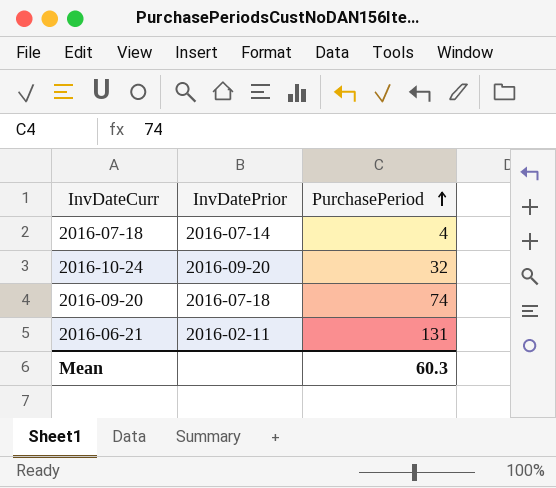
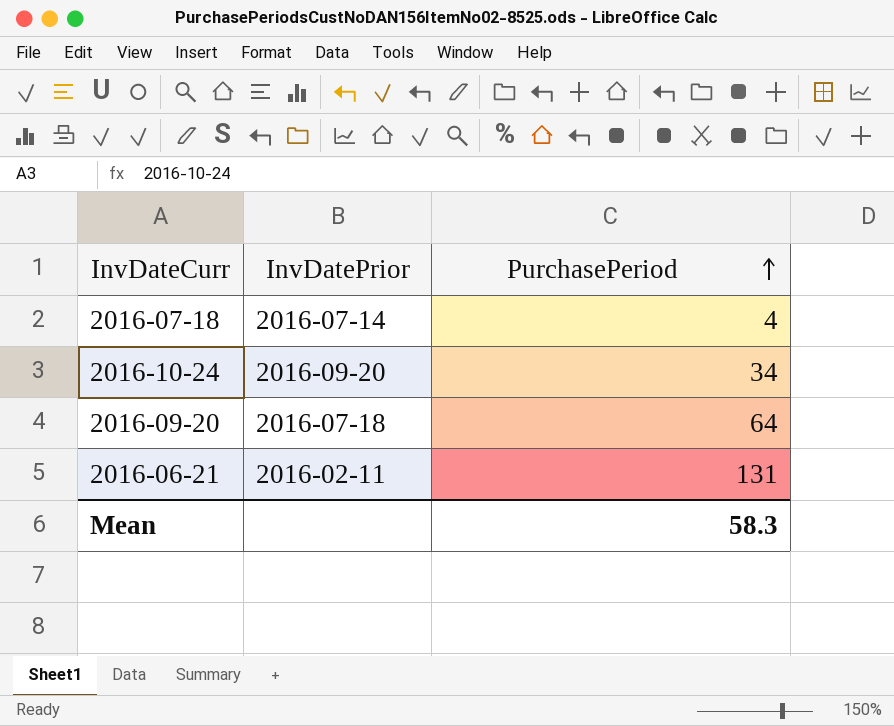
2016-10-24 | PurchasePeriod: 32 -> 34
2016-09-20 | PurchasePeriod: 74 -> 64
Mean | PurchasePeriod: 60.3 -> 58.3

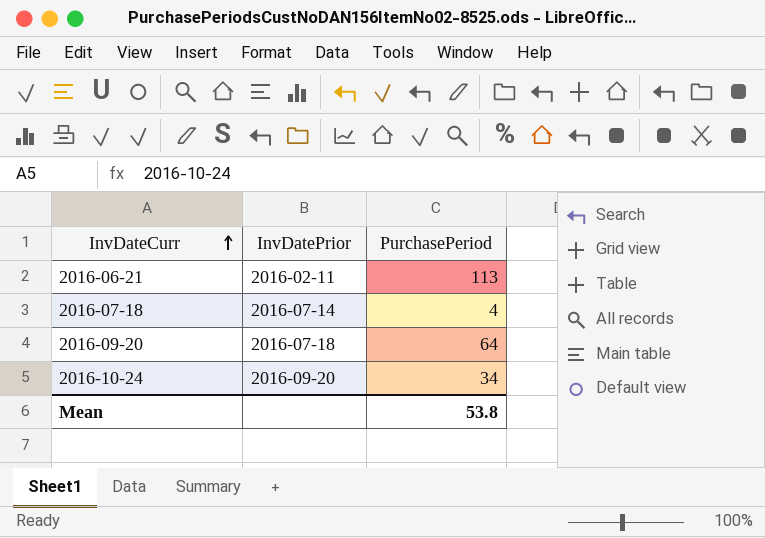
row order: PurchasePeriod ascending -> InvDateCurr ascending
2016-06-21 | PurchasePeriod: 131 -> 113
Mean | PurchasePeriod: 58.3 -> 53.8

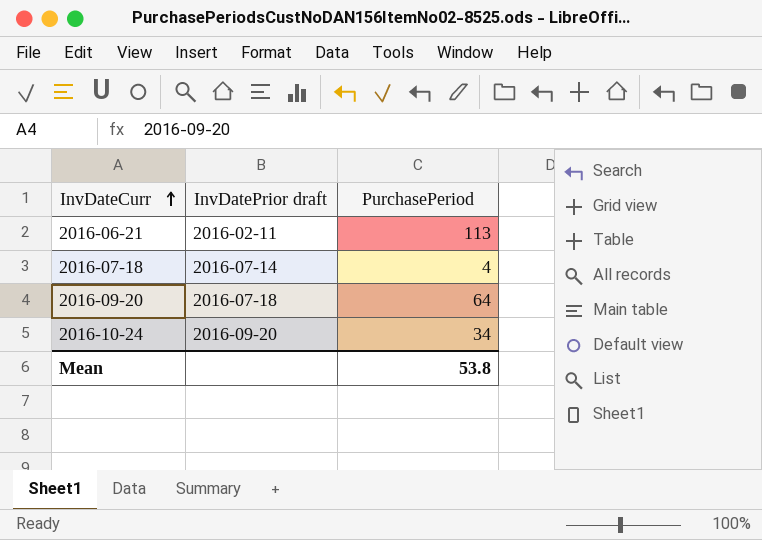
column name: InvDatePrior -> InvDatePrior draft

